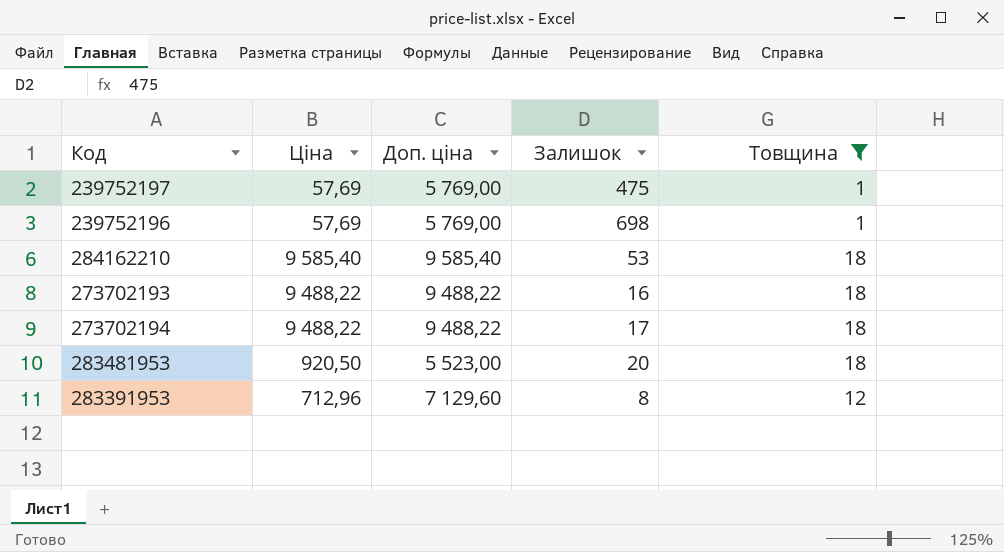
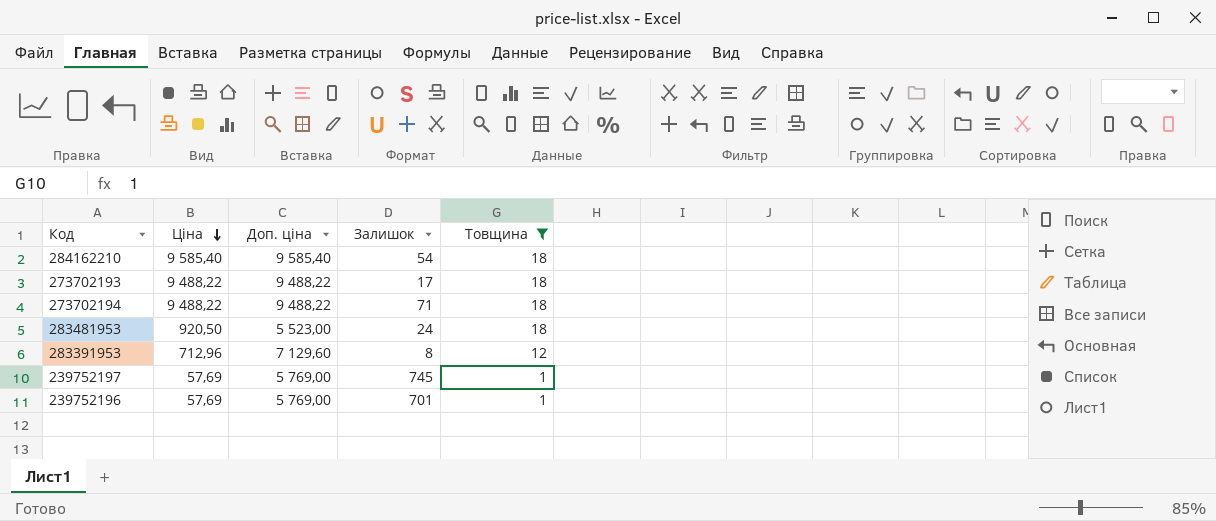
row order: none -> Ціна descending
284162210 | Залишок: 53 -> 54
273702193 | Залишок: 16 -> 17
273702194 | Залишок: 17 -> 71
283481953 | Залишок: 20 -> 24
239752197 | Залишок: 475 -> 745
239752196 | Залишок: 698 -> 701

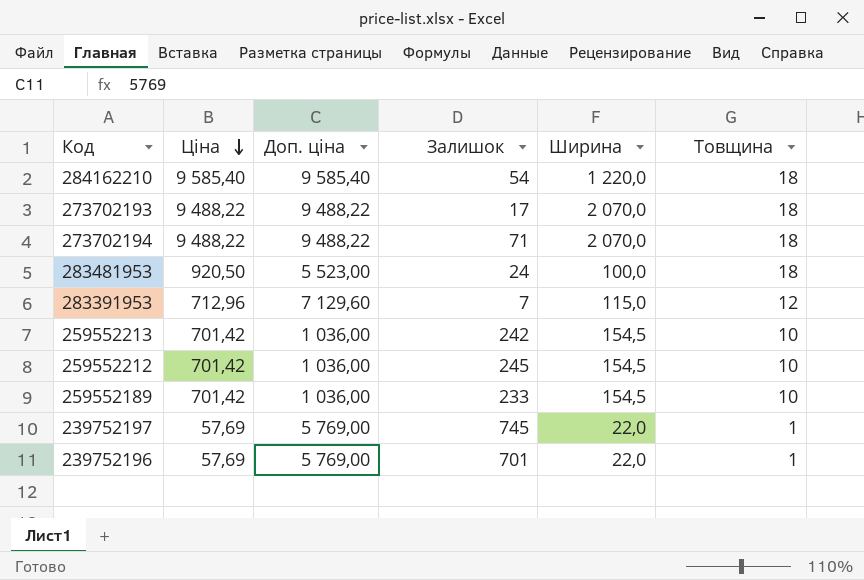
filter: Товщина != 10 -> none
column Ширина | position: none -> 5
283391953 | Залишок: 8 -> 7

